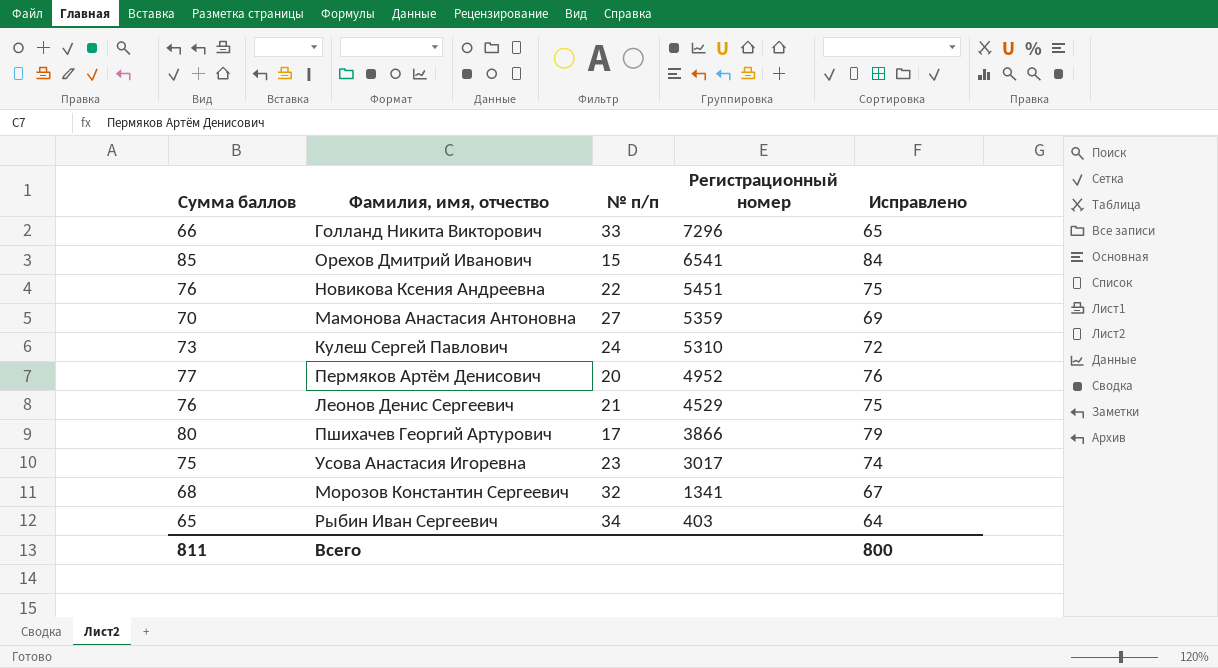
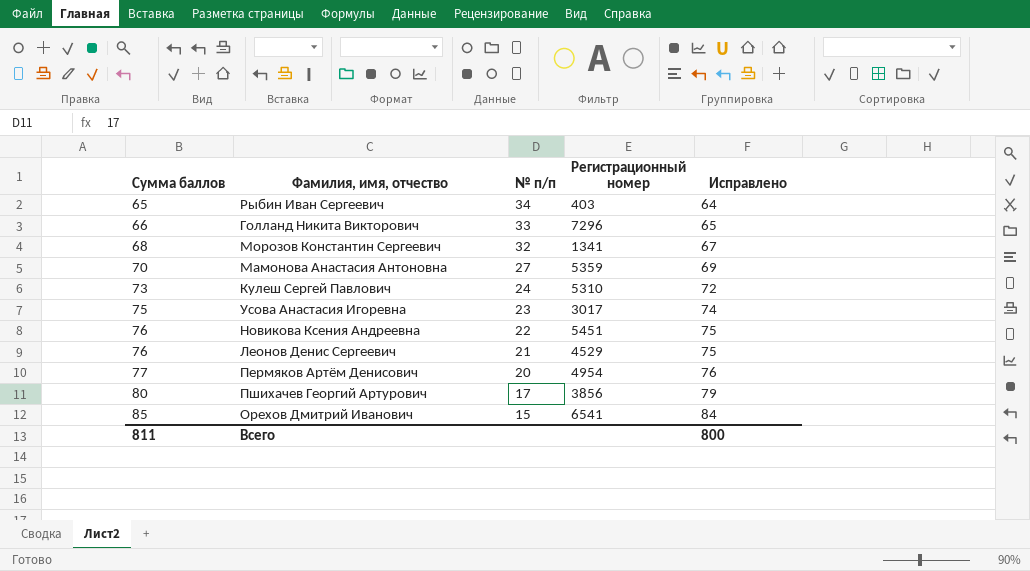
row order: Регистрационный номер descending -> Сумма баллов ascending
Пермяков Артём Денисович | Регистрационный номер: 4952 -> 4954
Пшихачев Георгий Артурович | Регистрационный номер: 3866 -> 3856

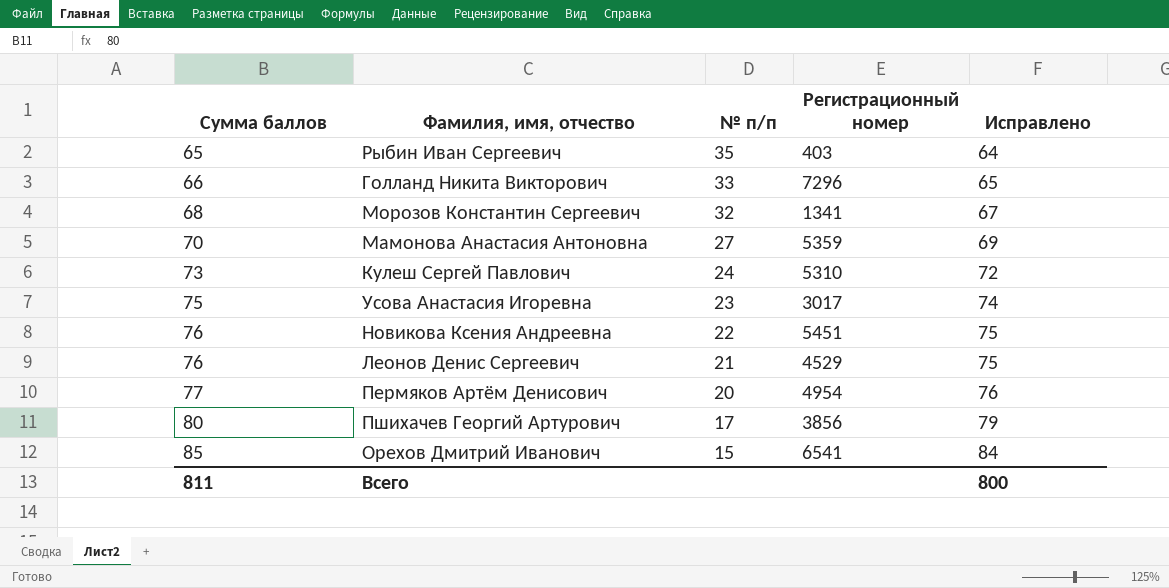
Рыбин Иван Сергеевич | № п/п: 34 -> 35

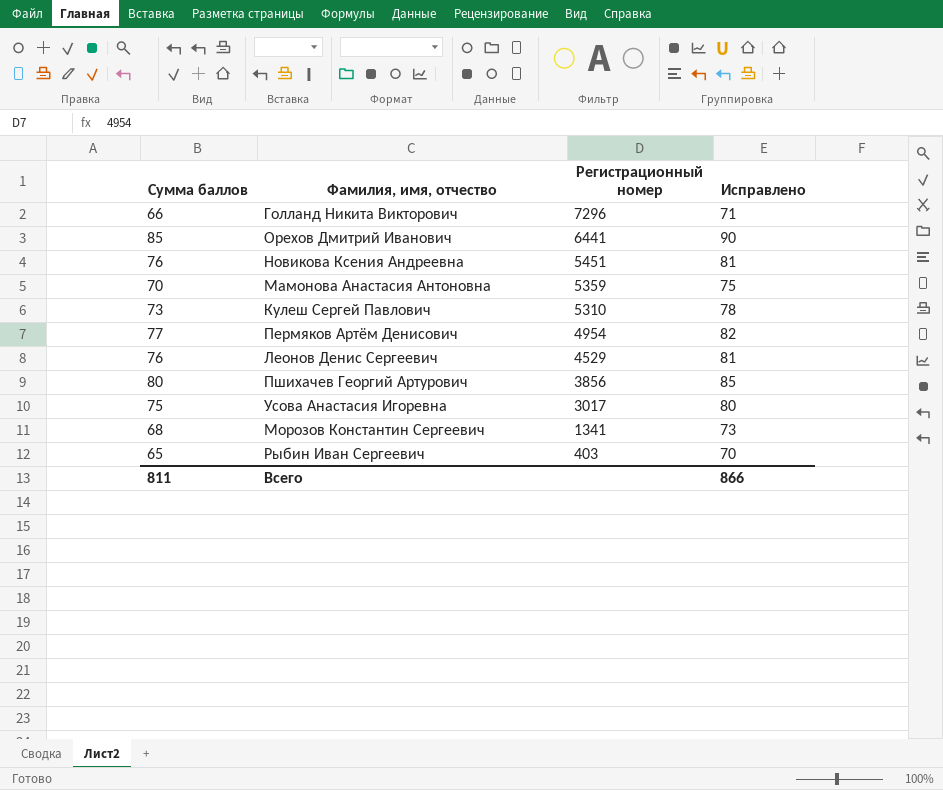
row order: Сумма баллов ascending -> Регистрационный номер descending
column № п/п | position: 3 -> none
column Исправлено | formula: [Сумма баллов] - 1 -> [Сумма баллов] + 5
Орехов Дмитрий Иванович | Регистрационный номер: 6541 -> 6441
Всего | Исправлено: 800 -> 866

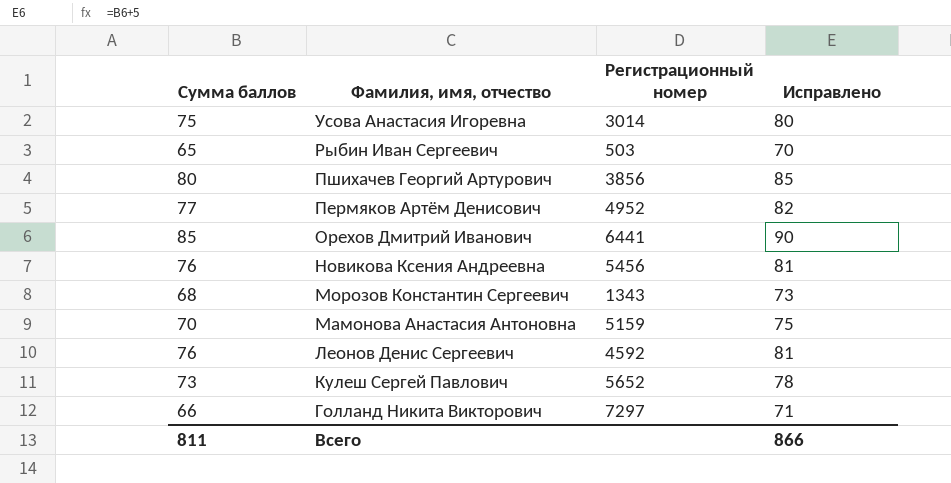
row order: Регистрационный номер descending -> Фамилия, имя, отчество descending
Усова Анастасия Игоревна | Регистрационный номер: 3017 -> 3014
Рыбин Иван Сергеевич | Регистрационный номер: 403 -> 503
Пермяков Артём Денисович | Регистрационный номер: 4954 -> 4952
Новикова Ксения Андреевна | Регистрационный номер: 5451 -> 5456
Морозов Константин Сергеевич | Регистрационный номер: 1341 -> 1343
Мамонова Анастасия Антоновна | Регистрационный номер: 5359 -> 5159
Леонов Денис Сергеевич | Регистрационный номер: 4529 -> 4592
Кулеш Сергей Павлович | Регистрационный номер: 5310 -> 5652
Голланд Никита Викторович | Регистрационный номер: 7296 -> 7297

